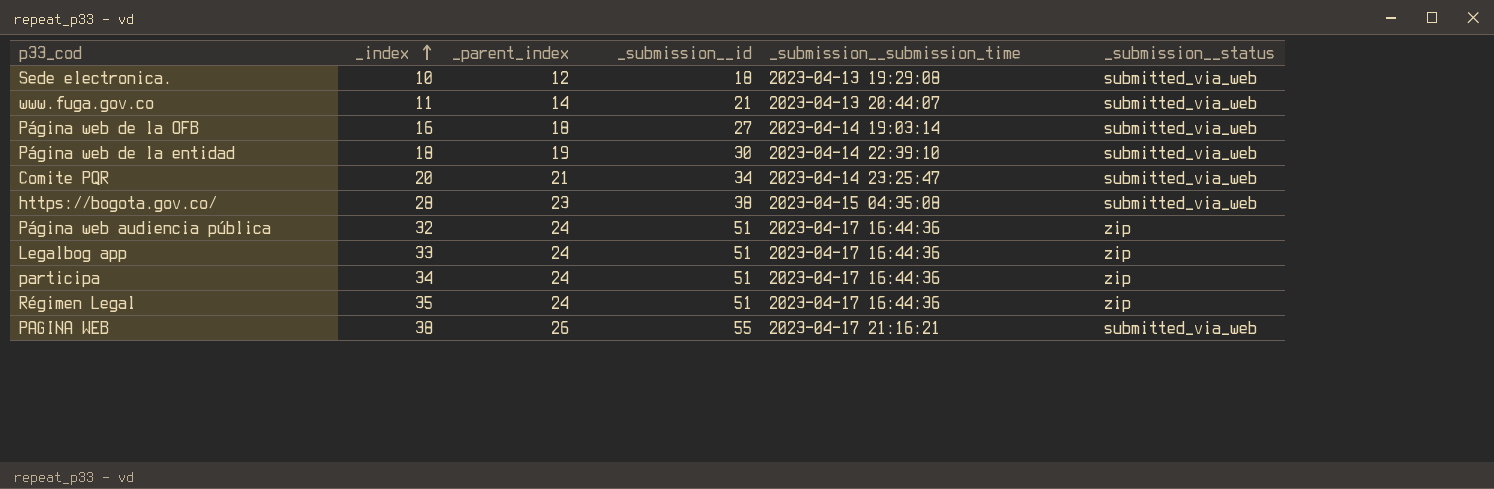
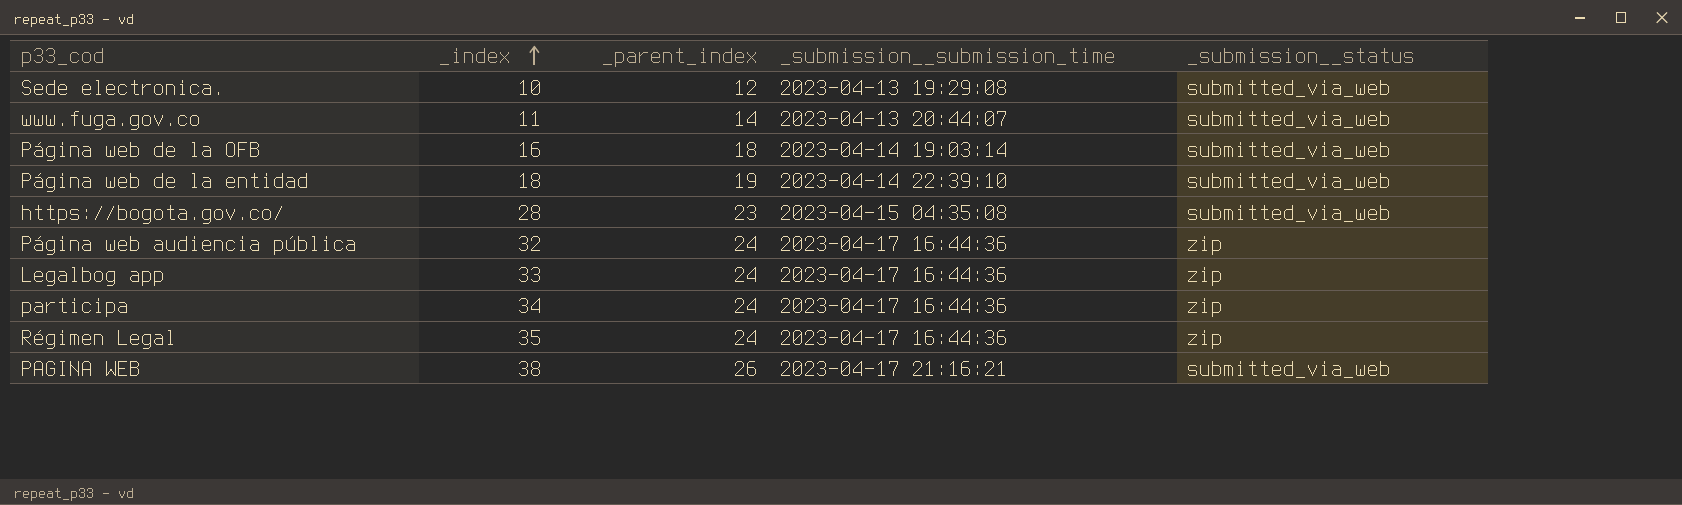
column _submission__id | position: 4 -> none
row Comite PQR: 20 | 21 | 34 | 2023-04-14 23:25:47 | submitted_via_web -> none

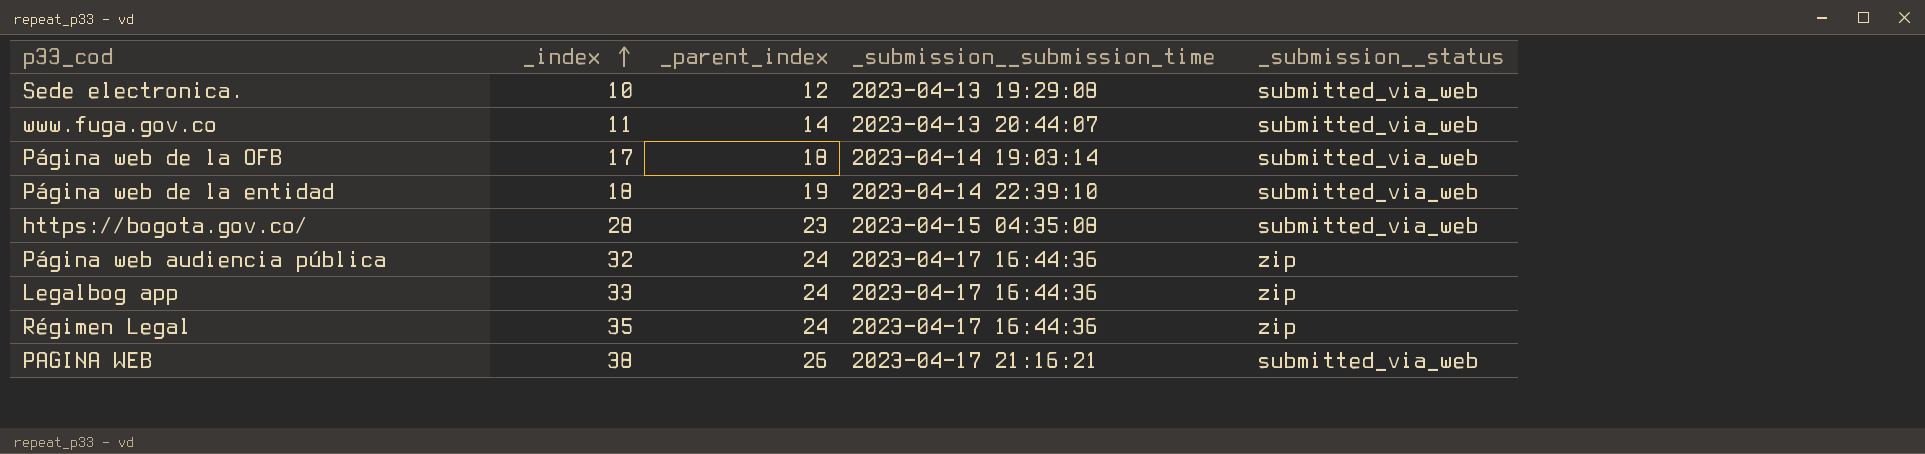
row participa: 34 | 24 | 2023-04-17 16:44:36 | zip -> none
Página web de la OFB | _index: 16 -> 17

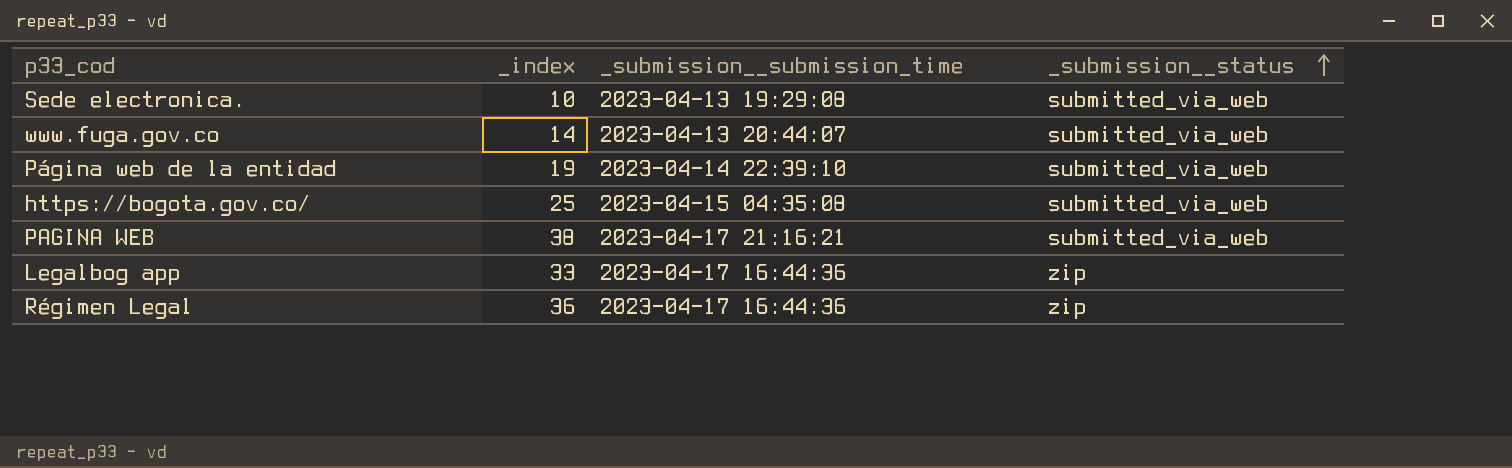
row order: _index ascending -> _submission__status ascending
column _parent_index | position: 3 -> none
row Página web de la OFB: 17 | 18 | 2023-04-14 19:03:14 | submitted_via_web -> none
row Página web audiencia pública: 32 | 24 | 2023-04-17 16:44:36 | zip -> none
www.fuga.gov.co | _index: 11 -> 14
Página web de la entidad | _index: 18 -> 19
https://bogota.gov.co/ | _index: 28 -> 25
Régimen Legal | _index: 35 -> 36

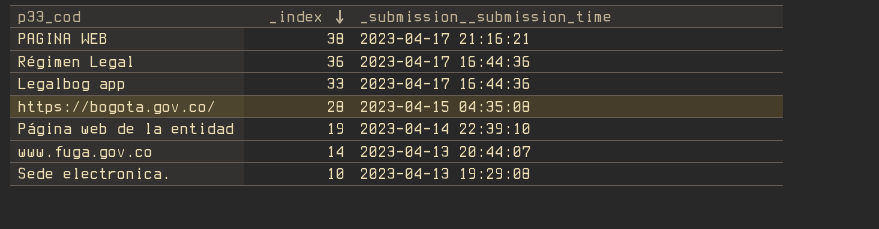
row order: _submission__status ascending -> _index descending
column _submission__status | position: 4 -> none
https://bogota.gov.co/ | _index: 25 -> 28

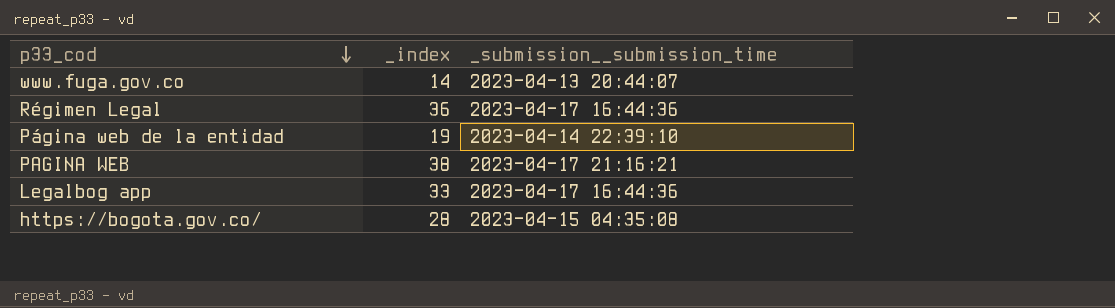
row order: _index descending -> p33_cod descending
row Sede electronica.: 10 | 2023-04-13 19:29:08 -> none

